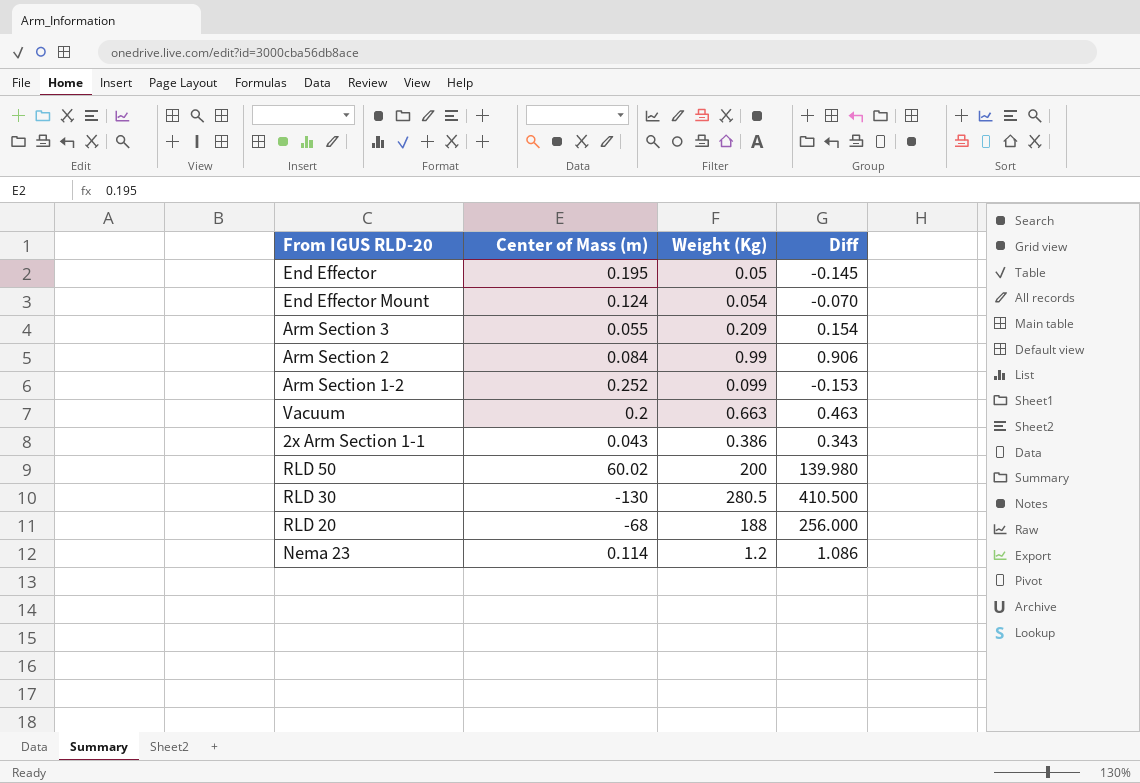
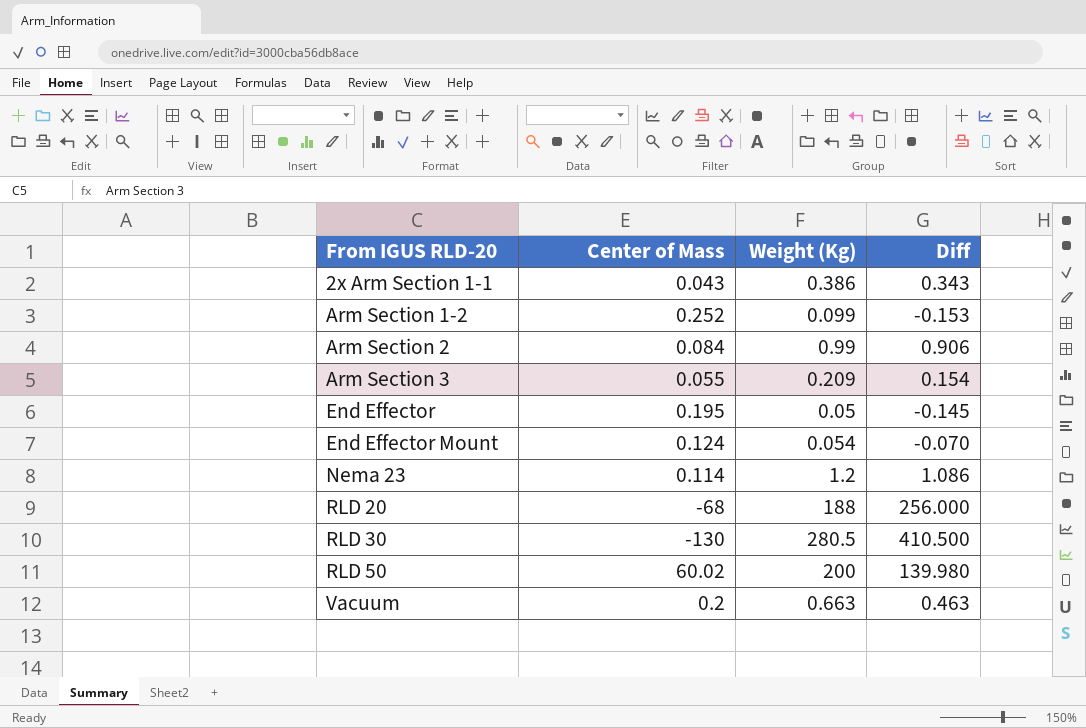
row order: none -> From IGUS RLD-20 ascending
column name: Center of Mass (m) -> Center of Mass

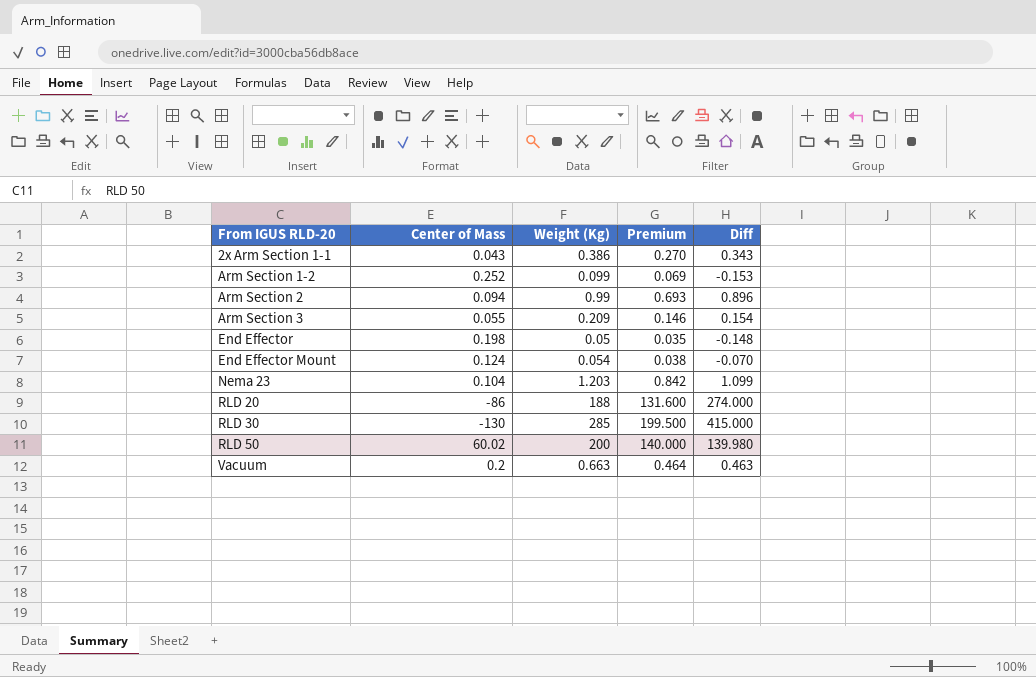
column Premium | formula: none -> [Weight (Kg)] * 0.7
Arm Section 2 | Center of Mass: 0.084 -> 0.094
Arm Section 2 | Diff: 0.906 -> 0.896
End Effector | Center of Mass: 0.195 -> 0.198
End Effector | Diff: -0.145 -> -0.148
Nema 23 | Center of Mass: 0.114 -> 0.104
Nema 23 | Weight (Kg): 1.2 -> 1.203
Nema 23 | Diff: 1.086 -> 1.099
RLD 20 | Center of Mass: -68 -> -86
RLD 20 | Diff: 256.000 -> 274.000
RLD 30 | Weight (Kg): 280.5 -> 285
RLD 30 | Diff: 410.500 -> 415.000

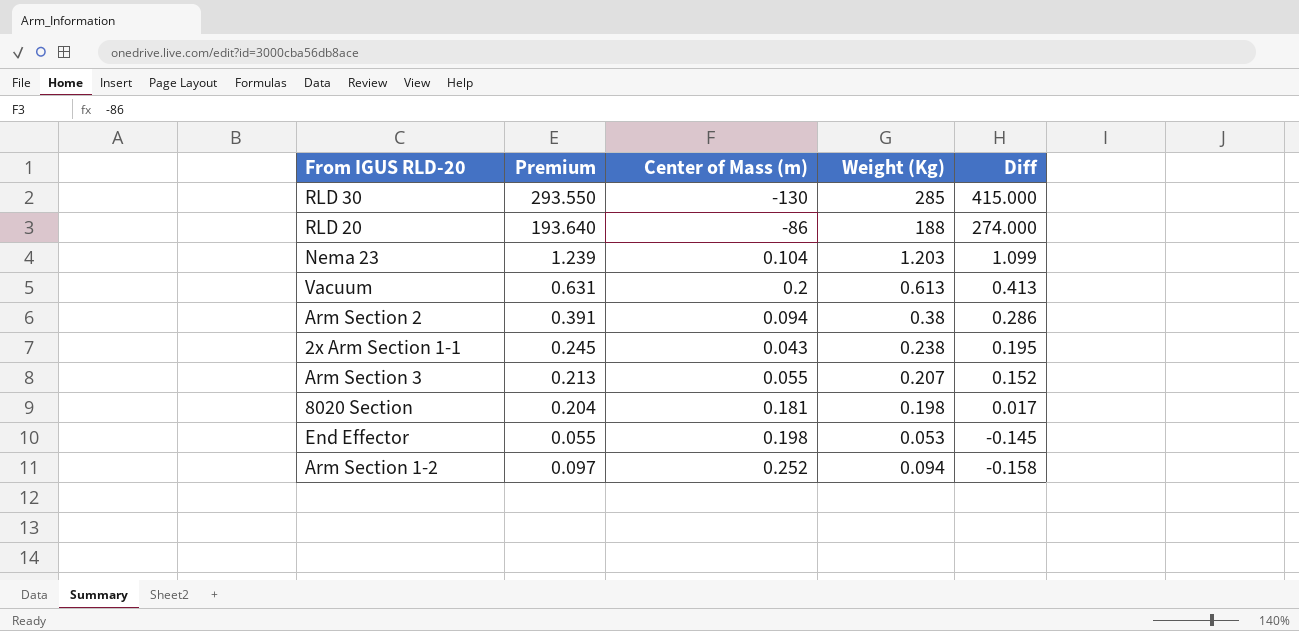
row order: From IGUS RLD-20 ascending -> Diff descending
column Premium | formula: [Weight (Kg)] * 0.7 -> [Weight (Kg)] * 1.03
column Premium | position: 4 -> 2
column name: Center of Mass -> Center of Mass (m)
row End Effector Mount: 0.124 | 0.054 | 0.038 | -0.070 -> none
row RLD 50: 60.02 | 200 | 140.000 | 139.980 -> none
Vacuum | Weight (Kg): 0.663 -> 0.613
Vacuum | Diff: 0.463 -> 0.413
Arm Section 2 | Weight (Kg): 0.99 -> 0.38
Arm Section 2 | Diff: 0.896 -> 0.286
2x Arm Section 1-1 | Weight (Kg): 0.386 -> 0.238
2x Arm Section 1-1 | Diff: 0.343 -> 0.195
Arm Section 3 | Weight (Kg): 0.209 -> 0.207
Arm Section 3 | Diff: 0.154 -> 0.152
row 8020 Section: none -> 0.204 | 0.181 | 0.198 | 0.017
End Effector | Weight (Kg): 0.05 -> 0.053
End Effector | Diff: -0.148 -> -0.145
Arm Section 1-2 | Weight (Kg): 0.099 -> 0.094
Arm Section 1-2 | Diff: -0.153 -> -0.158

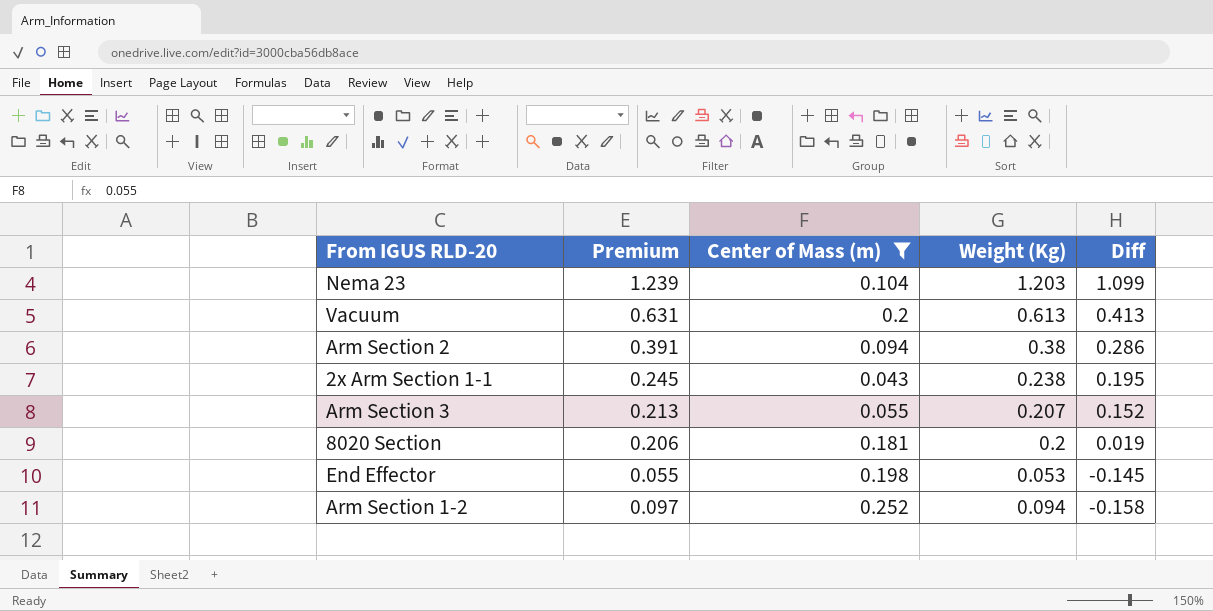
filter: none -> Center of Mass (m) >= 0.043
8020 Section | Premium: 0.204 -> 0.206
8020 Section | Weight (Kg): 0.198 -> 0.2
8020 Section | Diff: 0.017 -> 0.019

